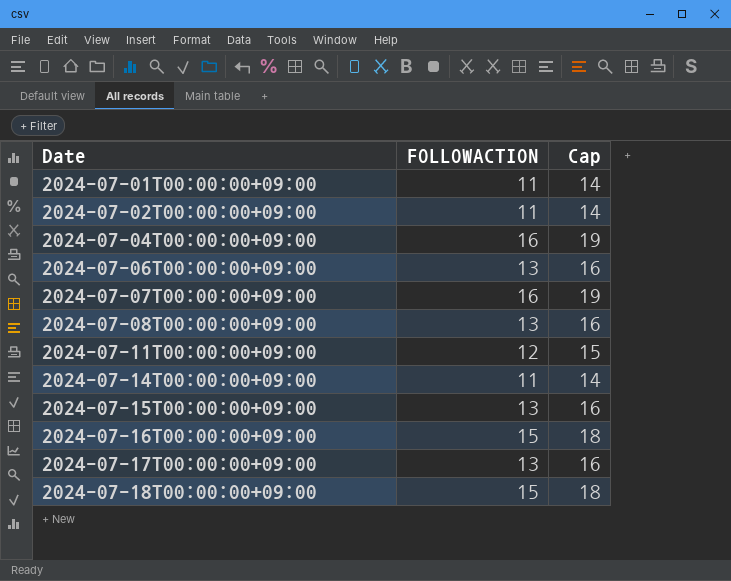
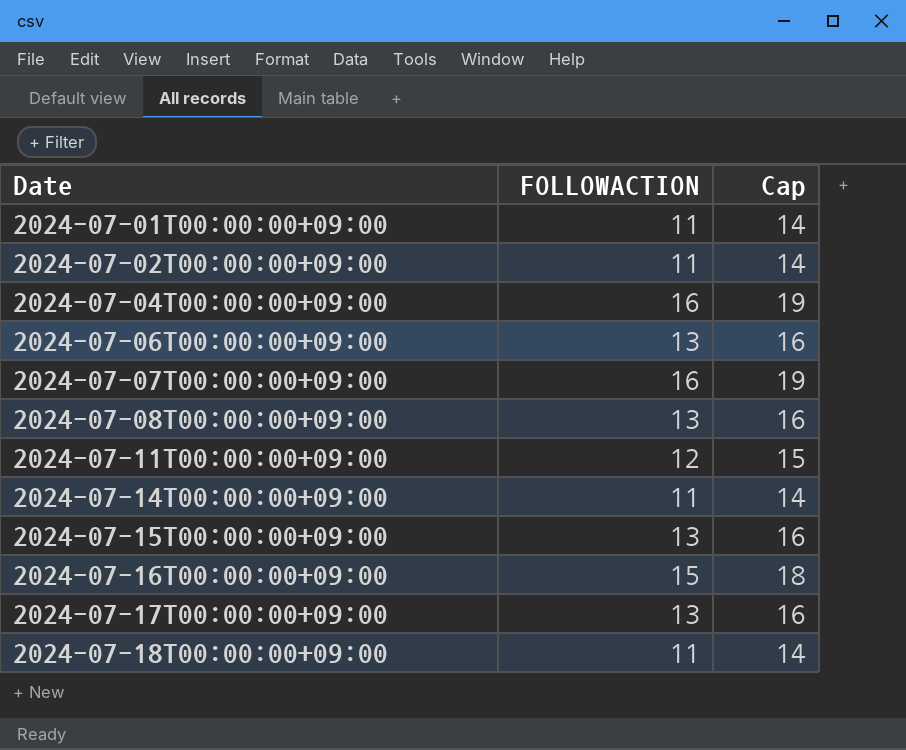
2024-07-18T00:00:00+09:00 | FOLLOWACTION: 15 -> 11
2024-07-18T00:00:00+09:00 | Cap: 18 -> 14

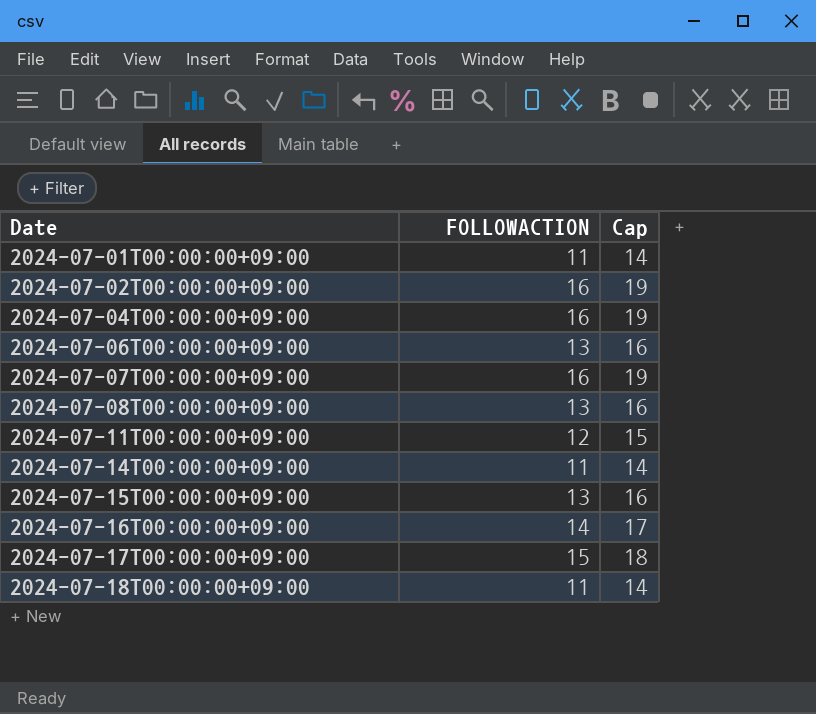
2024-07-02T00:00:00+09:00 | FOLLOWACTION: 11 -> 16
2024-07-02T00:00:00+09:00 | Cap: 14 -> 19
2024-07-16T00:00:00+09:00 | FOLLOWACTION: 15 -> 14
2024-07-16T00:00:00+09:00 | Cap: 18 -> 17
2024-07-17T00:00:00+09:00 | FOLLOWACTION: 13 -> 15
2024-07-17T00:00:00+09:00 | Cap: 16 -> 18

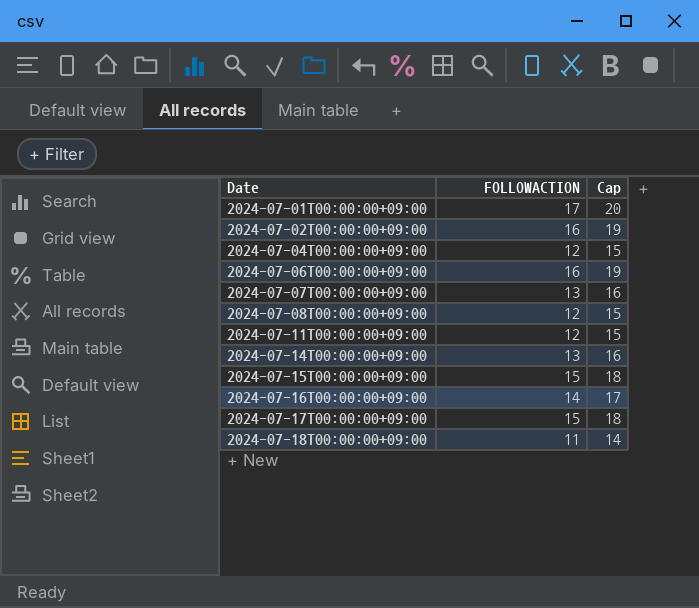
2024-07-01T00:00:00+09:00 | FOLLOWACTION: 11 -> 17
2024-07-01T00:00:00+09:00 | Cap: 14 -> 20
2024-07-04T00:00:00+09:00 | FOLLOWACTION: 16 -> 12
2024-07-04T00:00:00+09:00 | Cap: 19 -> 15
2024-07-06T00:00:00+09:00 | FOLLOWACTION: 13 -> 16
2024-07-06T00:00:00+09:00 | Cap: 16 -> 19
2024-07-07T00:00:00+09:00 | FOLLOWACTION: 16 -> 13
2024-07-07T00:00:00+09:00 | Cap: 19 -> 16
2024-07-08T00:00:00+09:00 | FOLLOWACTION: 13 -> 12
2024-07-08T00:00:00+09:00 | Cap: 16 -> 15
2024-07-14T00:00:00+09:00 | FOLLOWACTION: 11 -> 13
2024-07-14T00:00:00+09:00 | Cap: 14 -> 16
2024-07-15T00:00:00+09:00 | FOLLOWACTION: 13 -> 15
2024-07-15T00:00:00+09:00 | Cap: 16 -> 18

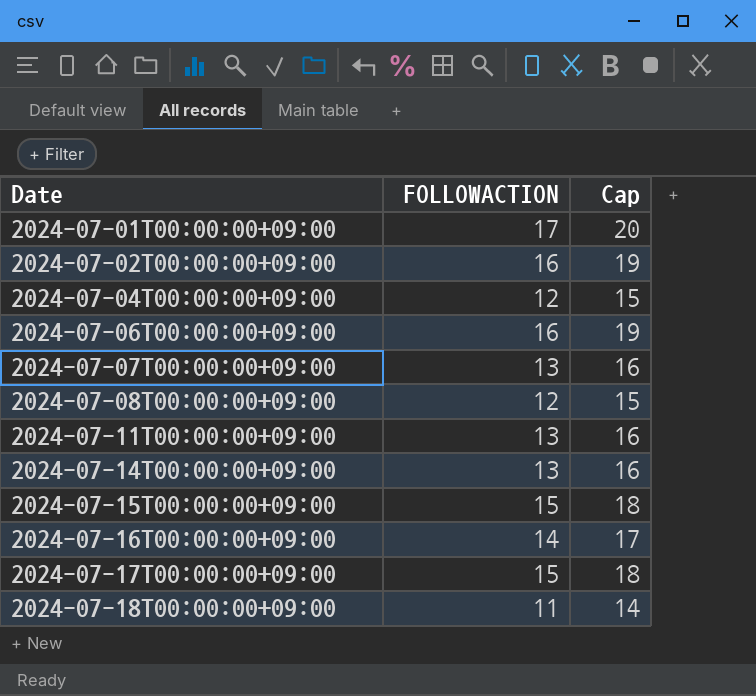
2024-07-11T00:00:00+09:00 | FOLLOWACTION: 12 -> 13
2024-07-11T00:00:00+09:00 | Cap: 15 -> 16

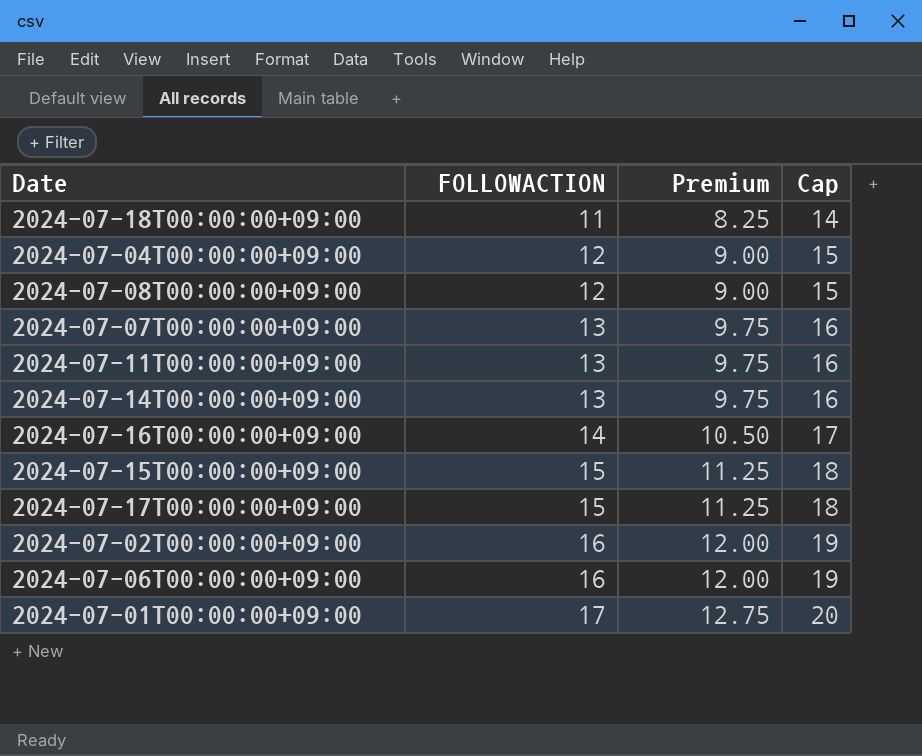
row order: Date ascending -> FOLLOWACTION ascending
column Premium | formula: none -> [FOLLOWACTION] * 0.75

